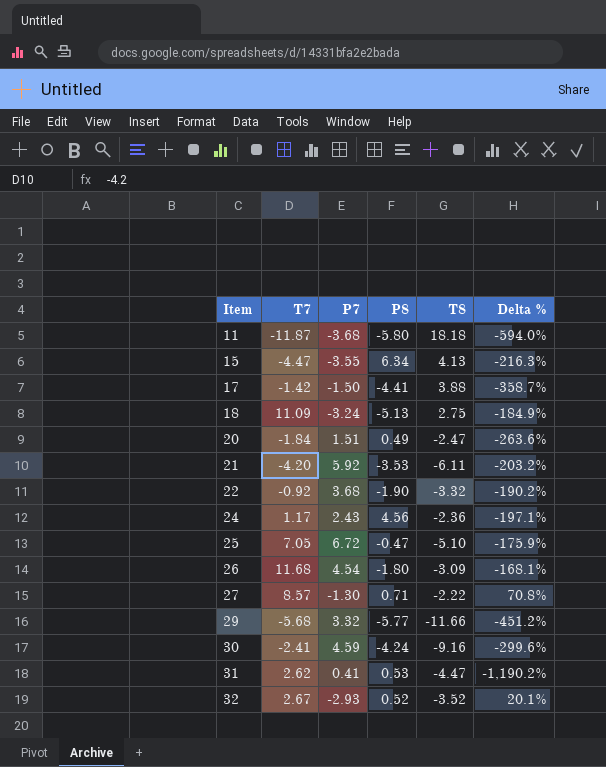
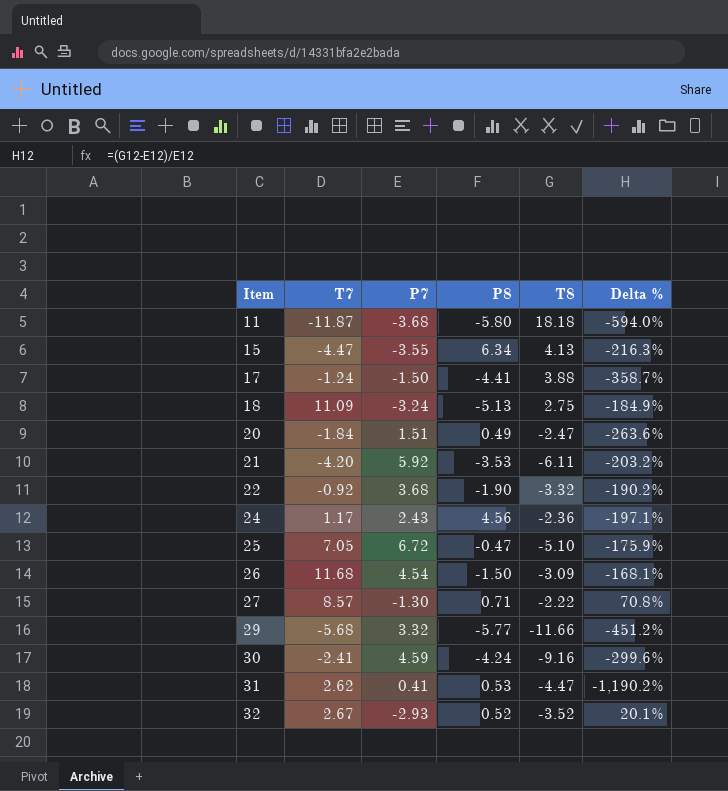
17 | T7: -1.42 -> -1.24
26 | P8: -1.80 -> -1.50

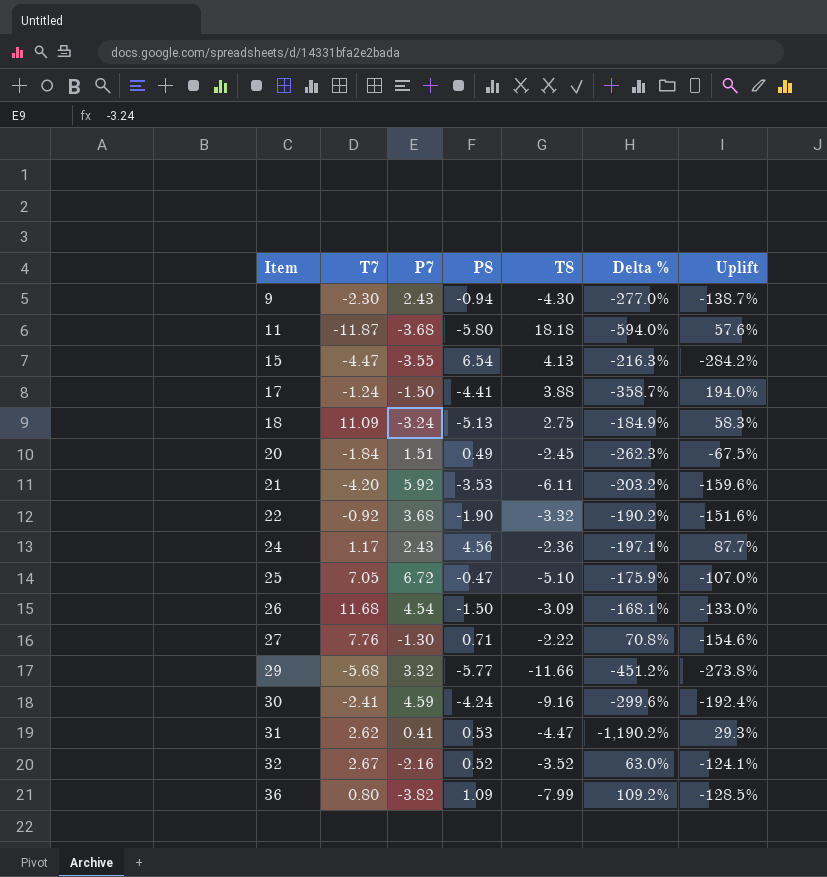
column Uplift | formula: none -> ([P8] - [P7]) / [P7]
row 9: none -> -2.30 | 2.43 | -0.94 | -4.30 | -277.0% | -138.7%
15 | P8: 6.34 -> 6.54
20 | T8: -2.47 -> -2.45
20 | Delta %: -263.6% -> -262.3%
27 | T7: 8.57 -> 7.76
32 | P7: -2.93 -> -2.16
32 | Delta %: 20.1% -> 63.0%
row 36: none -> 0.80 | -3.82 | 1.09 | -7.99 | 109.2% | -128.5%

